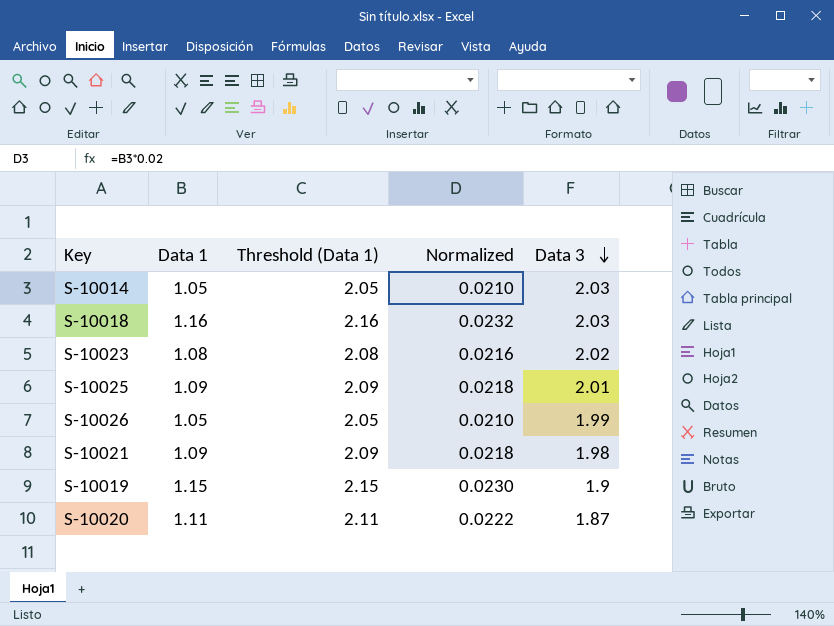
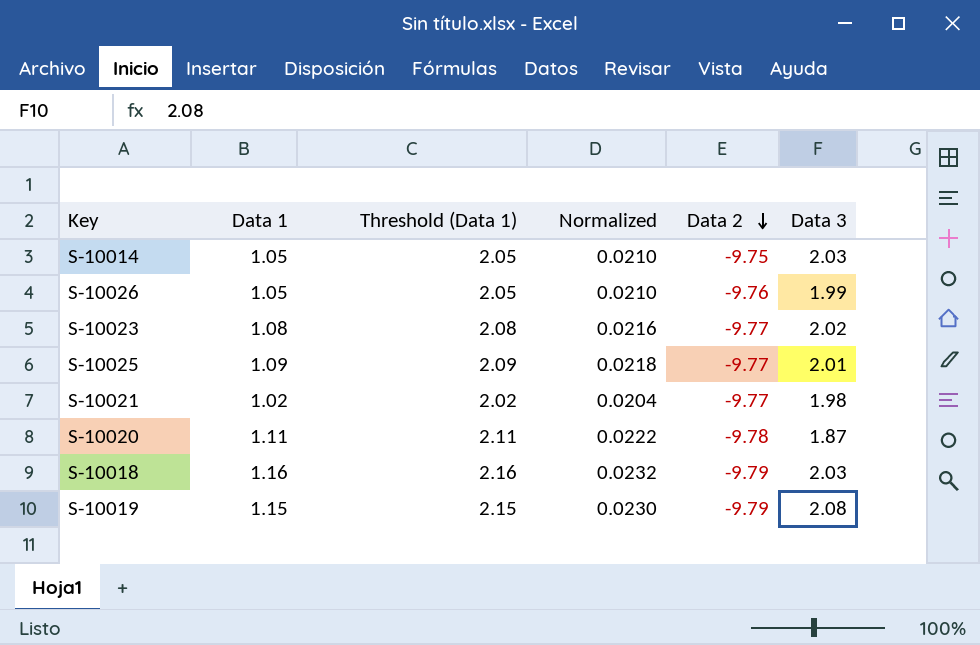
row order: Data 3 descending -> Data 2 descending
column Data 2 | position: none -> 5
S-10021 | Data 1: 1.09 -> 1.02
S-10021 | Threshold (Data 1): 2.09 -> 2.02
S-10021 | Normalized: 0.0218 -> 0.0204
S-10019 | Data 3: 1.9 -> 2.08

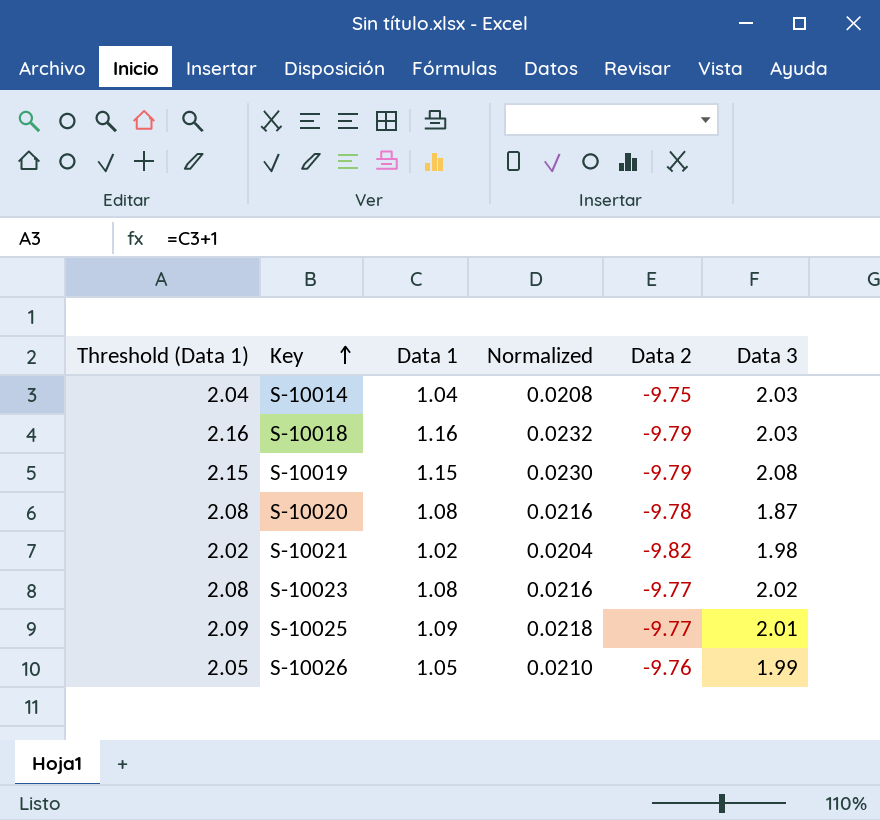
row order: Data 2 descending -> Key ascending
column Threshold (Data 1) | position: 3 -> 1
S-10014 | Threshold (Data 1): 2.05 -> 2.04
S-10014 | Data 1: 1.05 -> 1.04
S-10014 | Normalized: 0.0210 -> 0.0208
S-10020 | Threshold (Data 1): 2.11 -> 2.08
S-10020 | Data 1: 1.11 -> 1.08
S-10020 | Normalized: 0.0222 -> 0.0216
S-10021 | Data 2: -9.77 -> -9.82

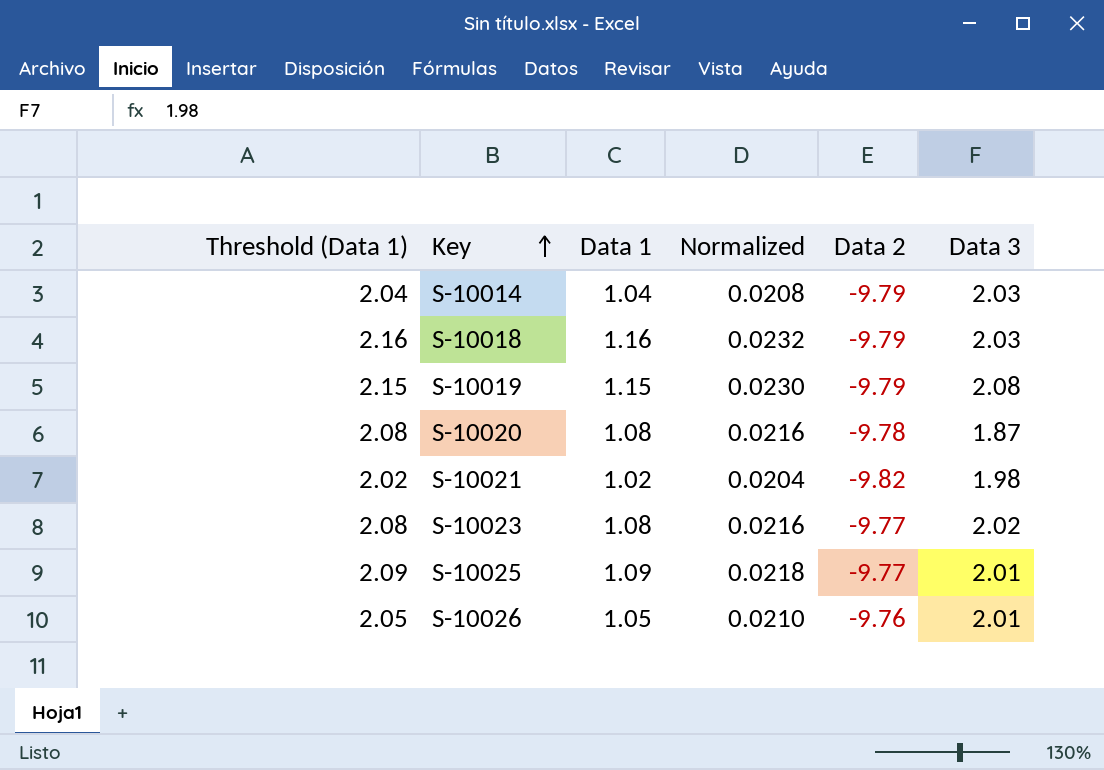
S-10014 | Data 2: -9.75 -> -9.79
S-10026 | Data 3: 1.99 -> 2.01

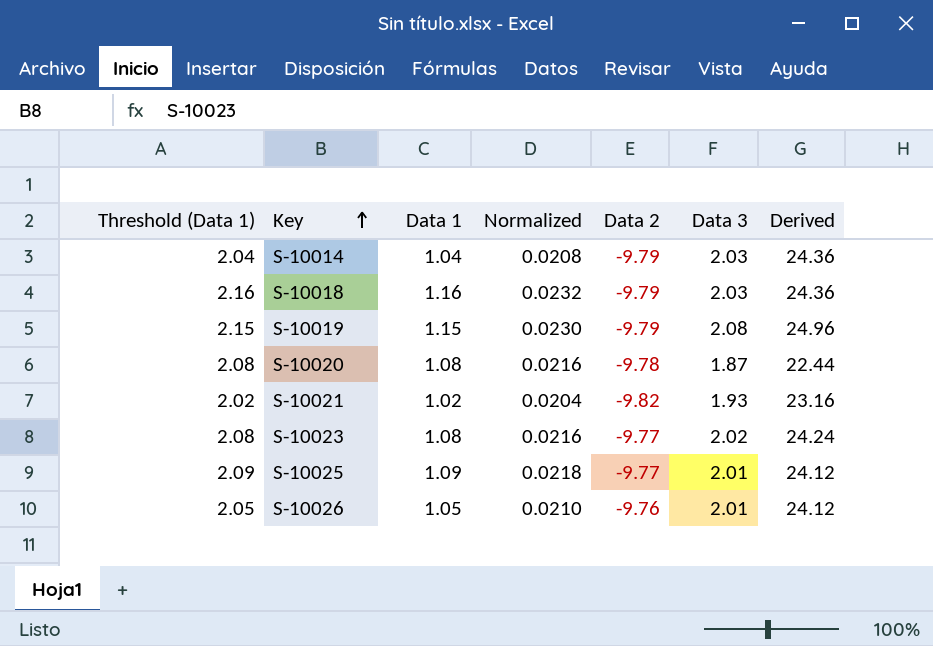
column Derived | formula: none -> [Data 3] * 12
S-10021 | Data 3: 1.98 -> 1.93

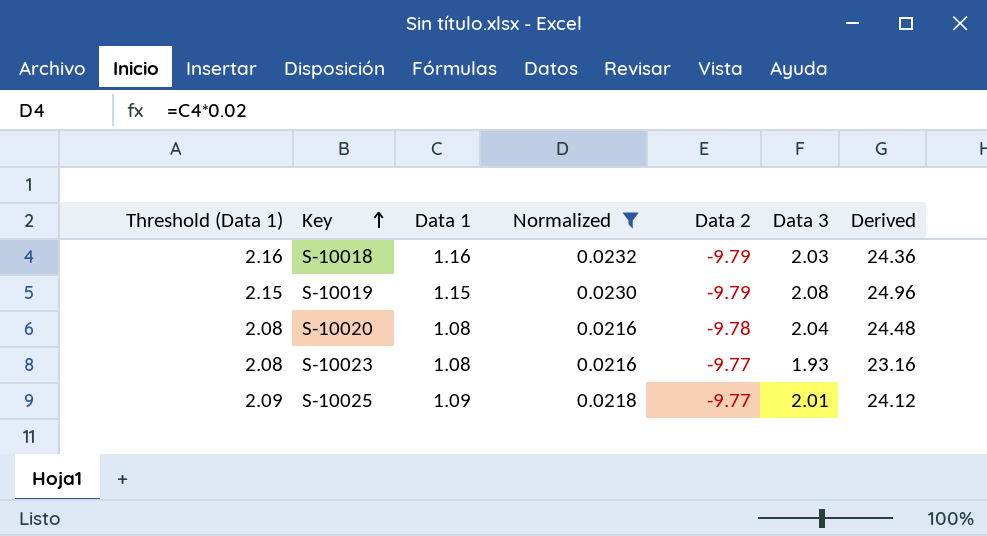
filter: none -> Normalized >= 0.0216
S-10020 | Data 3: 1.87 -> 2.04
S-10020 | Derived: 22.44 -> 24.48
S-10023 | Data 3: 2.02 -> 1.93
S-10023 | Derived: 24.24 -> 23.16

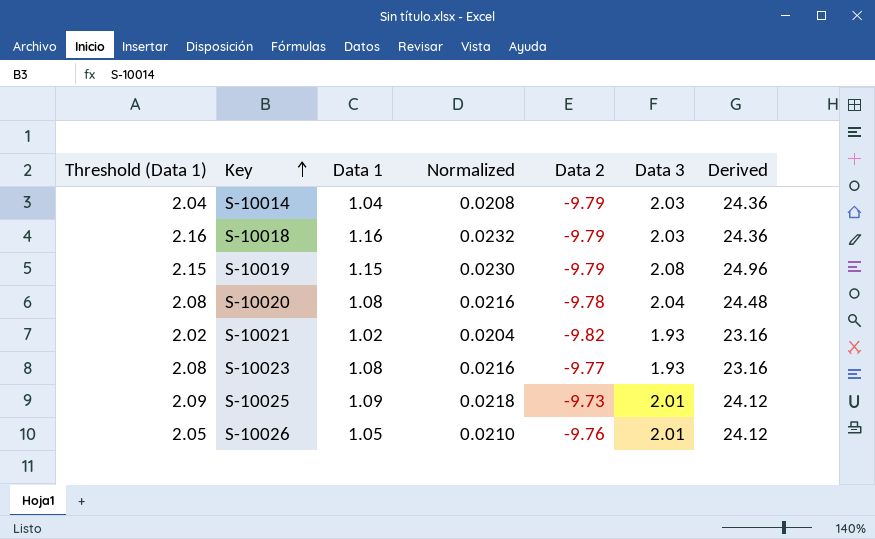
filter: Normalized >= 0.0216 -> none
S-10025 | Data 2: -9.77 -> -9.73

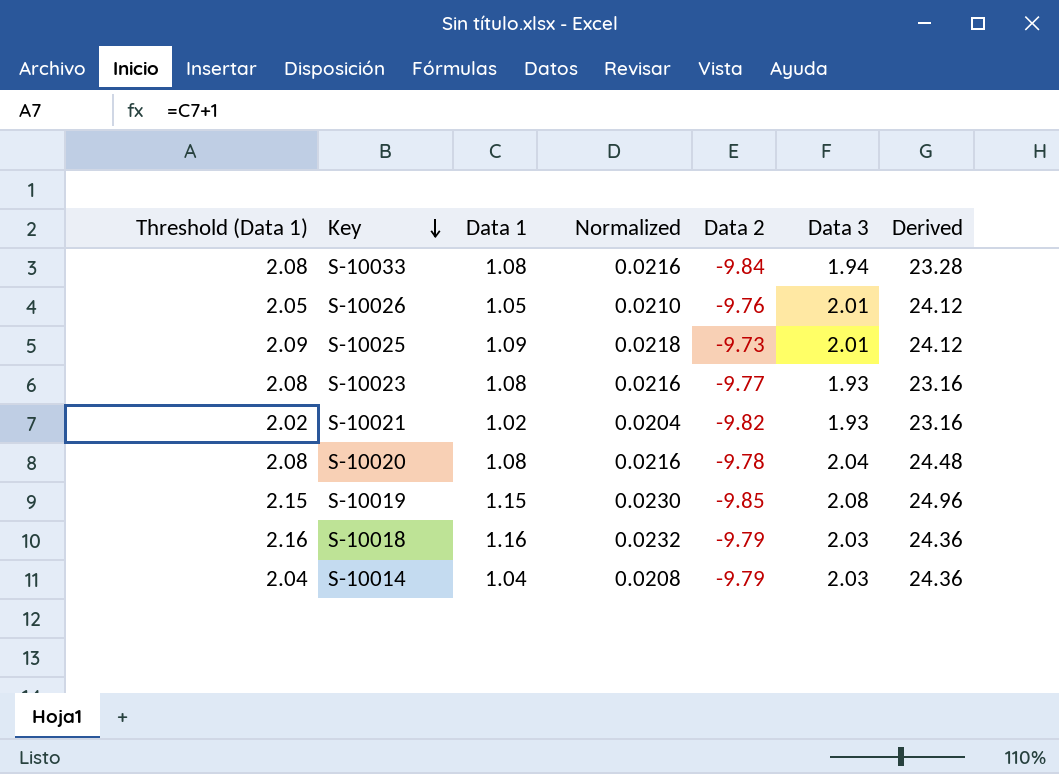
row order: Key ascending -> Key descending
row S-10033: none -> 2.08 | 1.08 | 0.0216 | -9.84 | 1.94 | 23.28
S-10019 | Data 2: -9.79 -> -9.85

